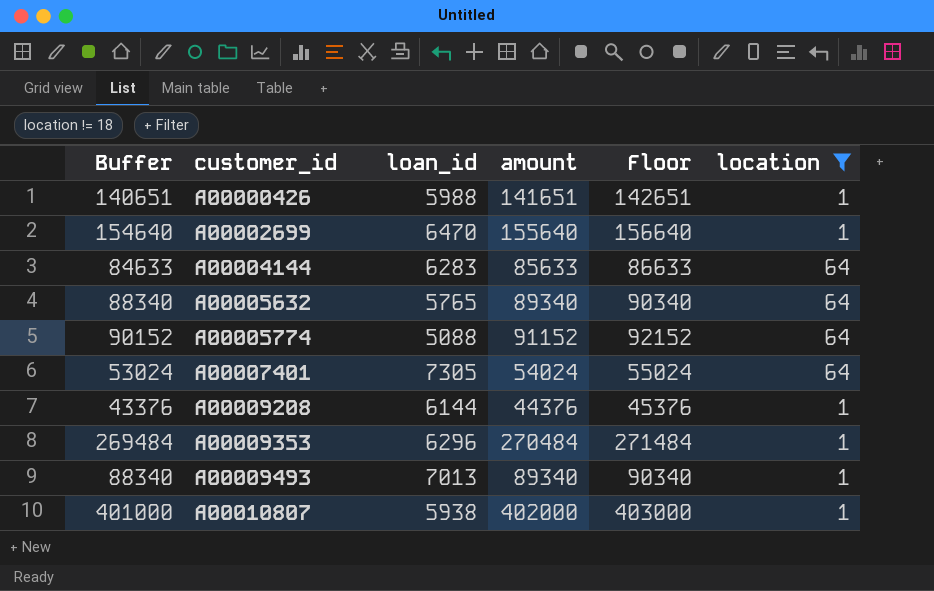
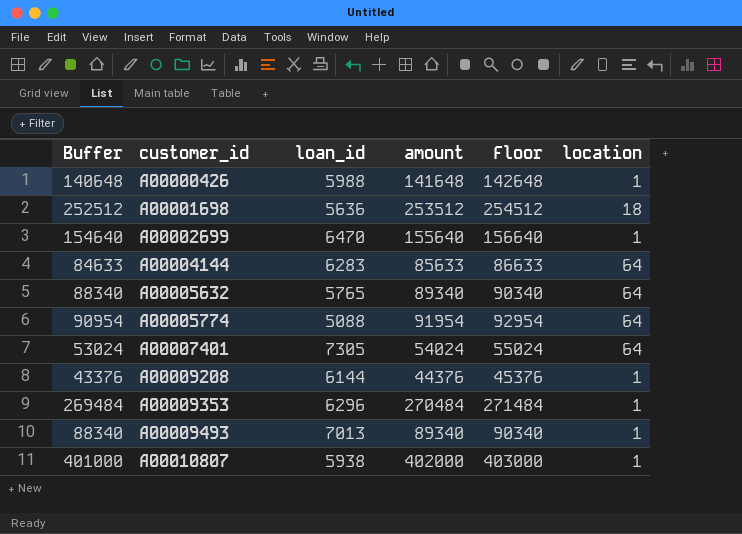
filter: location != 18 -> none
A00000426 | Buffer: 140651 -> 140648
A00000426 | amount: 141651 -> 141648
A00000426 | Floor: 142651 -> 142648
A00005774 | Buffer: 90152 -> 90954
A00005774 | amount: 91152 -> 91954
A00005774 | Floor: 92152 -> 92954

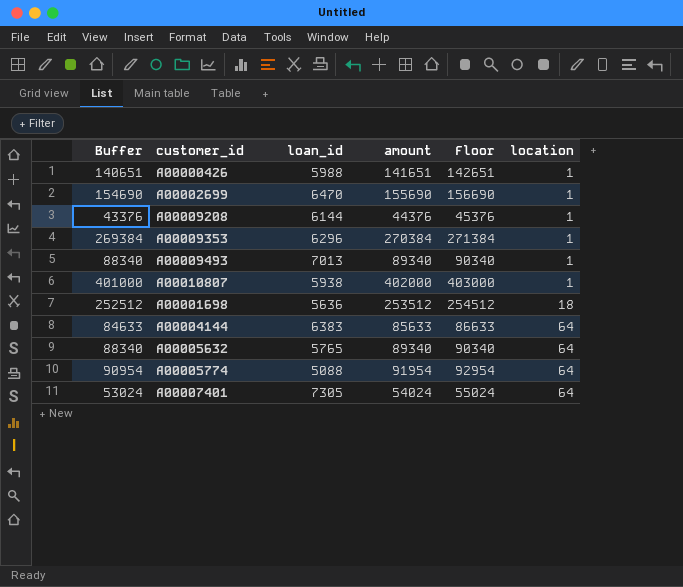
row order: customer_id ascending -> location ascending
A00000426 | Buffer: 140648 -> 140651
A00000426 | amount: 141648 -> 141651
A00000426 | Floor: 142648 -> 142651
A00002699 | Buffer: 154640 -> 154690
A00002699 | amount: 155640 -> 155690
A00002699 | Floor: 156640 -> 156690
A00009353 | Buffer: 269484 -> 269384
A00009353 | amount: 270484 -> 270384
A00009353 | Floor: 271484 -> 271384
A00004144 | loan_id: 6283 -> 6383

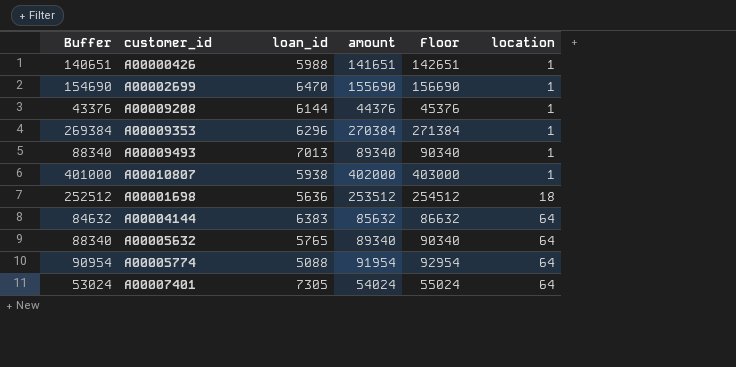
A00004144 | Buffer: 84633 -> 84632
A00004144 | amount: 85633 -> 85632
A00004144 | Floor: 86633 -> 86632

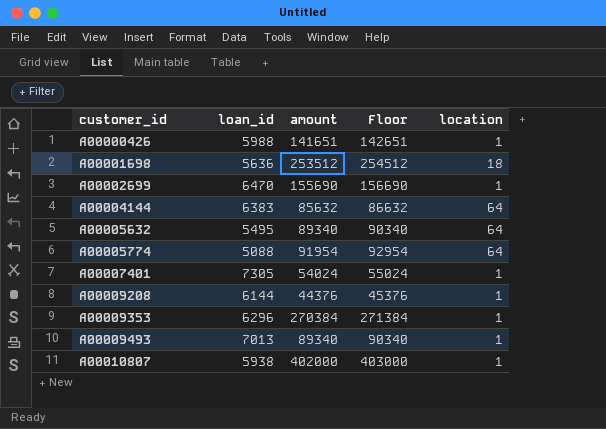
row order: location ascending -> customer_id ascending
column Buffer | formula: [amount] - 1000 -> none
A00005632 | loan_id: 5765 -> 5495
A00007401 | location: 64 -> 1

